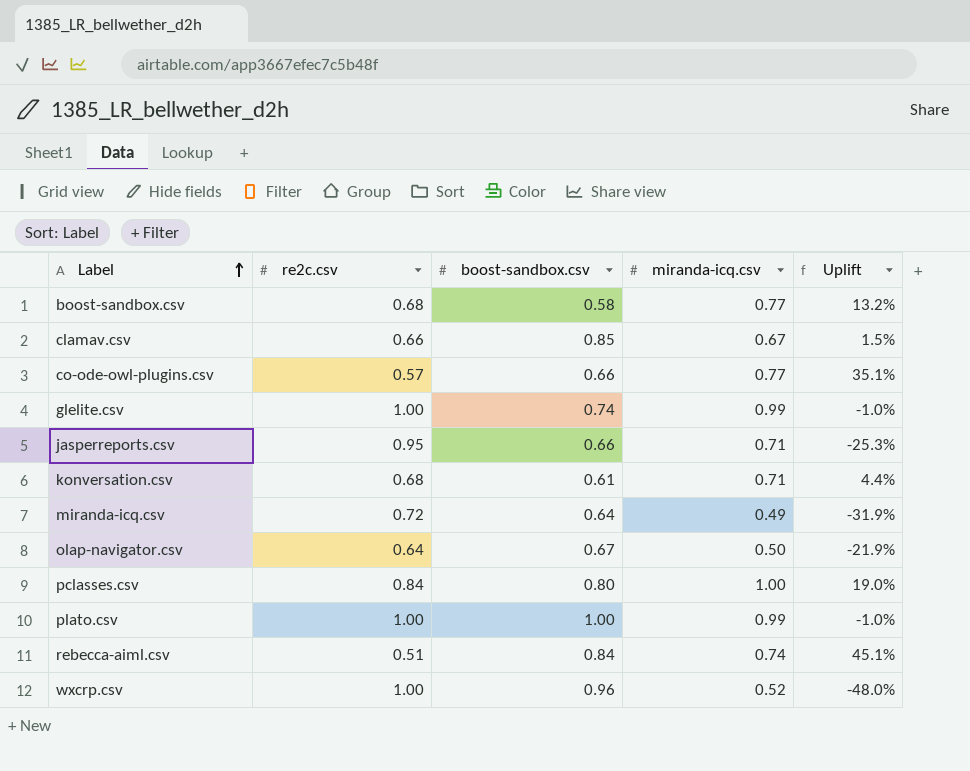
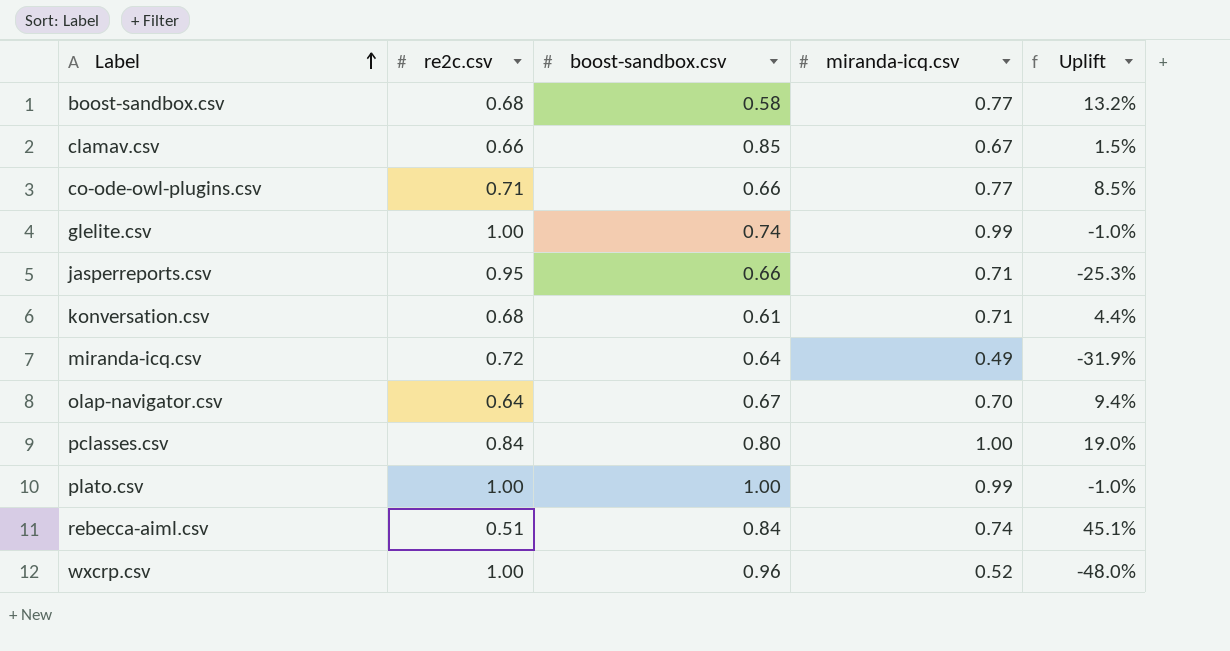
co-ode-owl-plugins.csv | re2c.csv: 0.57 -> 0.71
co-ode-owl-plugins.csv | Uplift: 35.1% -> 8.5%
olap-navigator.csv | miranda-icq.csv: 0.50 -> 0.70
olap-navigator.csv | Uplift: -21.9% -> 9.4%

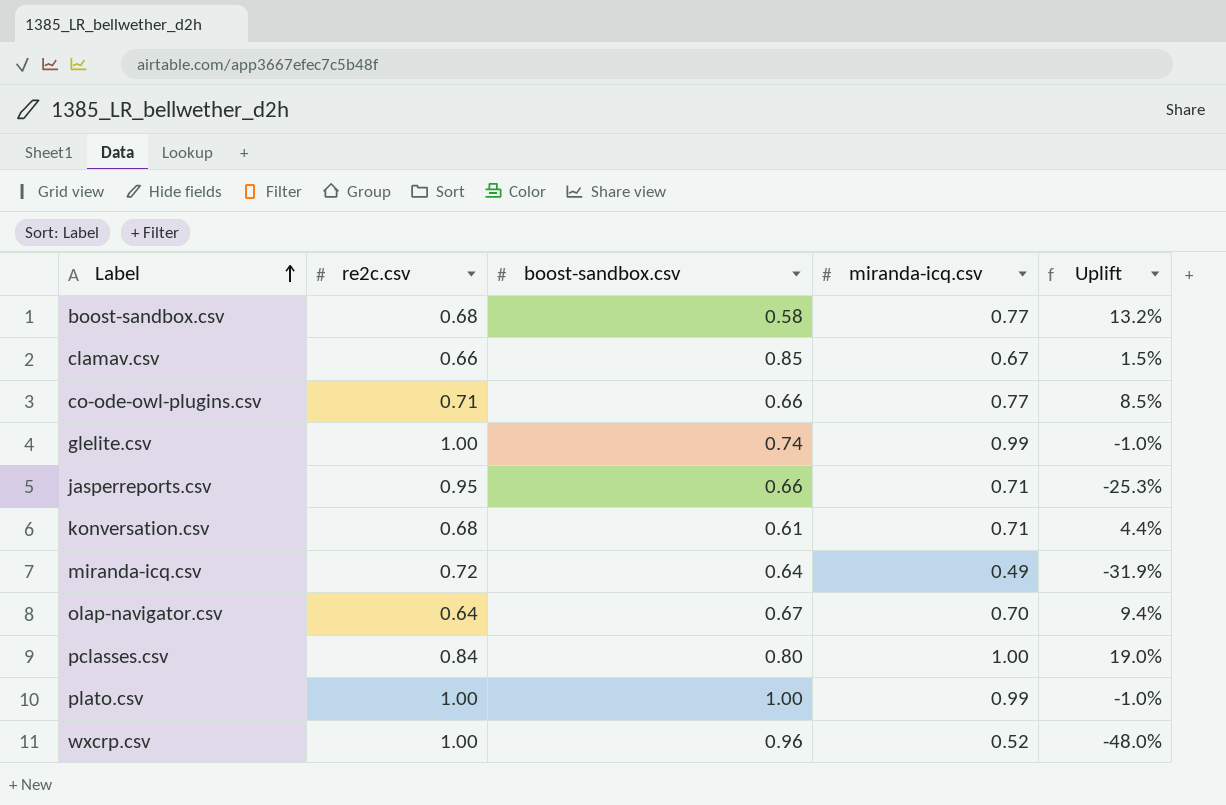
row rebecca-aiml.csv: 0.51 | 0.84 | 0.74 | 45.1% -> none

